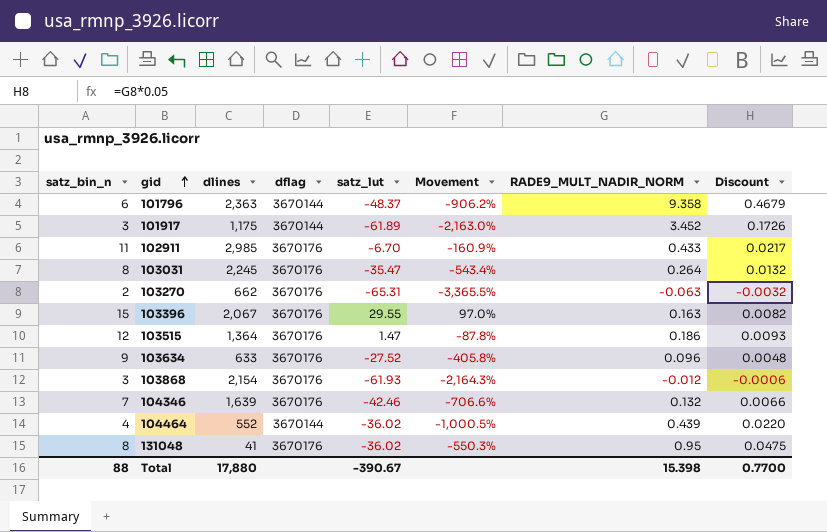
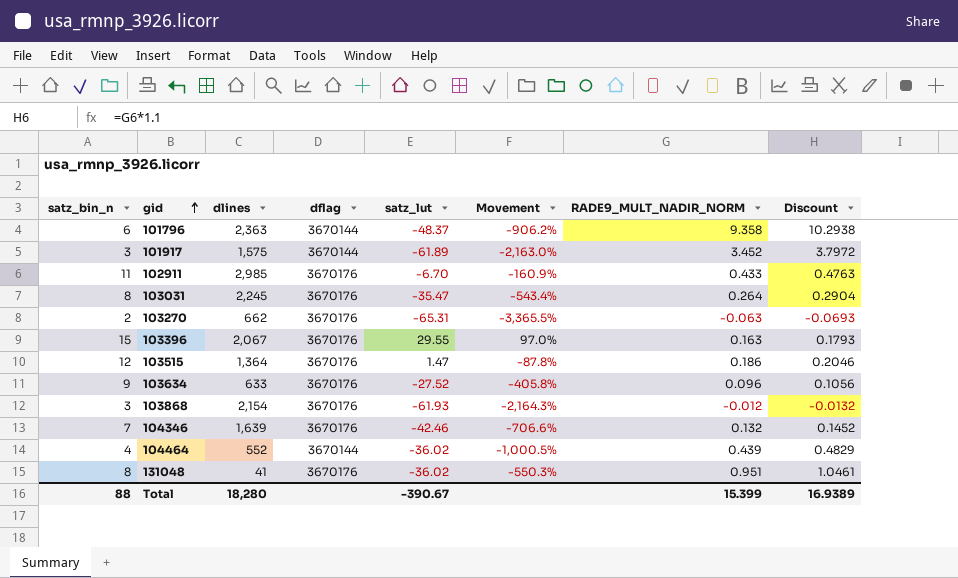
column Discount | formula: [RADE9_MULT_NADIR_NORM] * 0.05 -> [RADE9_MULT_NADIR_NORM] * 1.1
101917 | dlines: 1,175 -> 1,575
131048 | RADE9_MULT_NADIR_NORM: 0.95 -> 0.951
Total | dlines: 17,880 -> 18,280
Total | RADE9_MULT_NADIR_NORM: 15.398 -> 15.399
Total | Discount: 0.7700 -> 16.9389

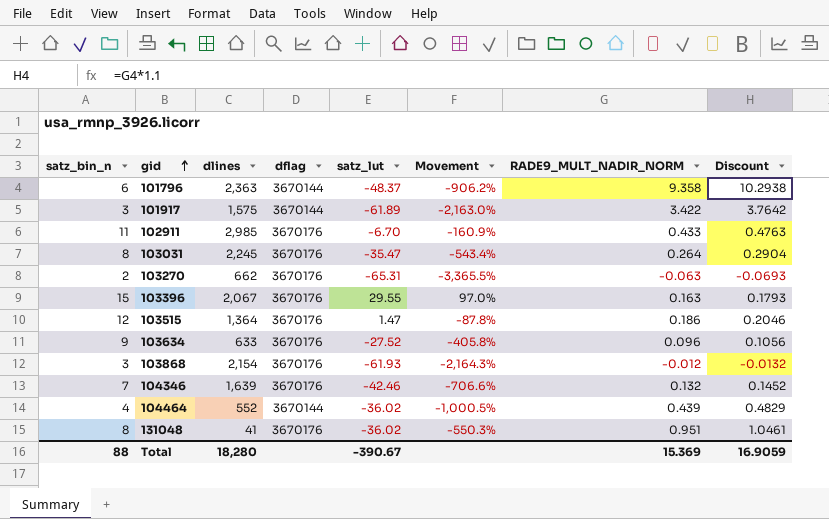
101917 | RADE9_MULT_NADIR_NORM: 3.452 -> 3.422
101917 | Discount: 3.7972 -> 3.7642
Total | RADE9_MULT_NADIR_NORM: 15.399 -> 15.369
Total | Discount: 16.9389 -> 16.9059

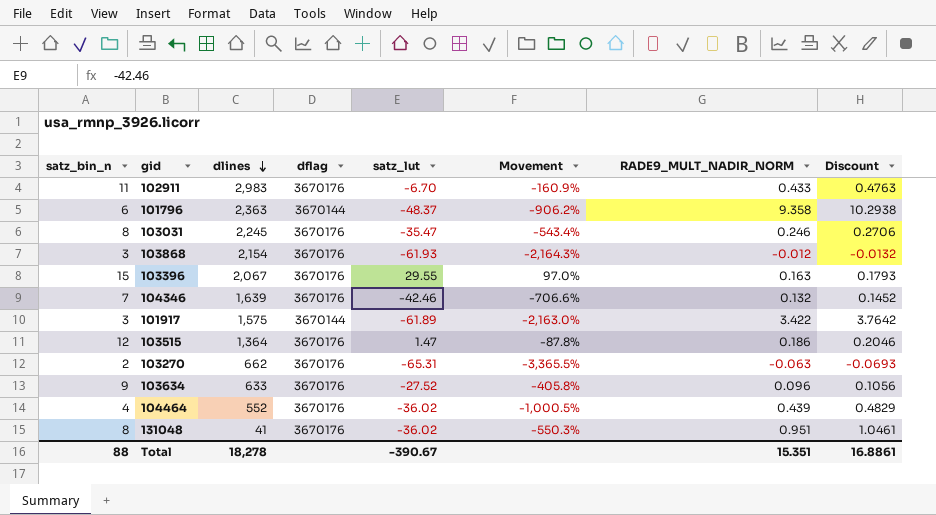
row order: gid ascending -> dlines descending
102911 | dlines: 2,985 -> 2,983
103031 | RADE9_MULT_NADIR_NORM: 0.264 -> 0.246
103031 | Discount: 0.2904 -> 0.2706
104464 | dflag: 3670144 -> 3670176
Total | dlines: 18,280 -> 18,278
Total | RADE9_MULT_NADIR_NORM: 15.369 -> 15.351
Total | Discount: 16.9059 -> 16.8861

